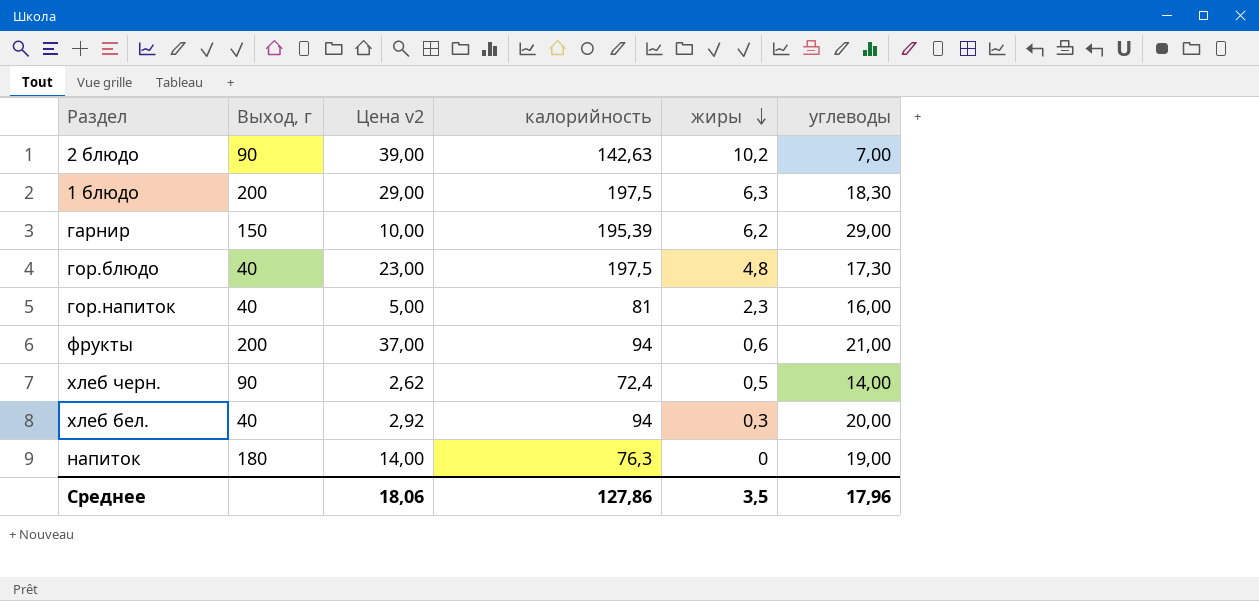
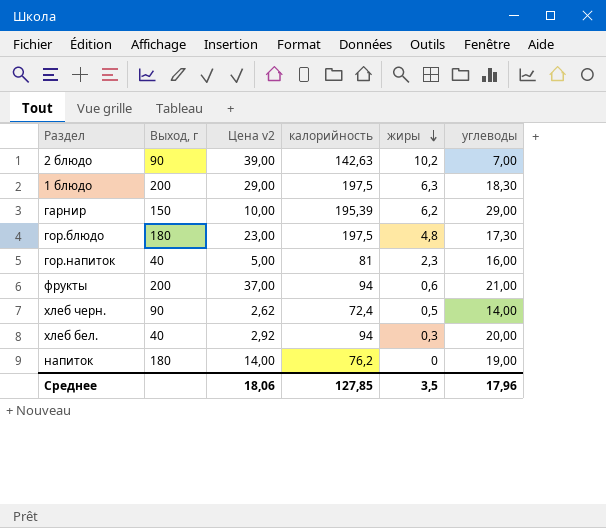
гор.блюдо | Выход, г: 40 -> 180
напиток | калорийность: 76,3 -> 76,2
Среднее | калорийность: 127,86 -> 127,85

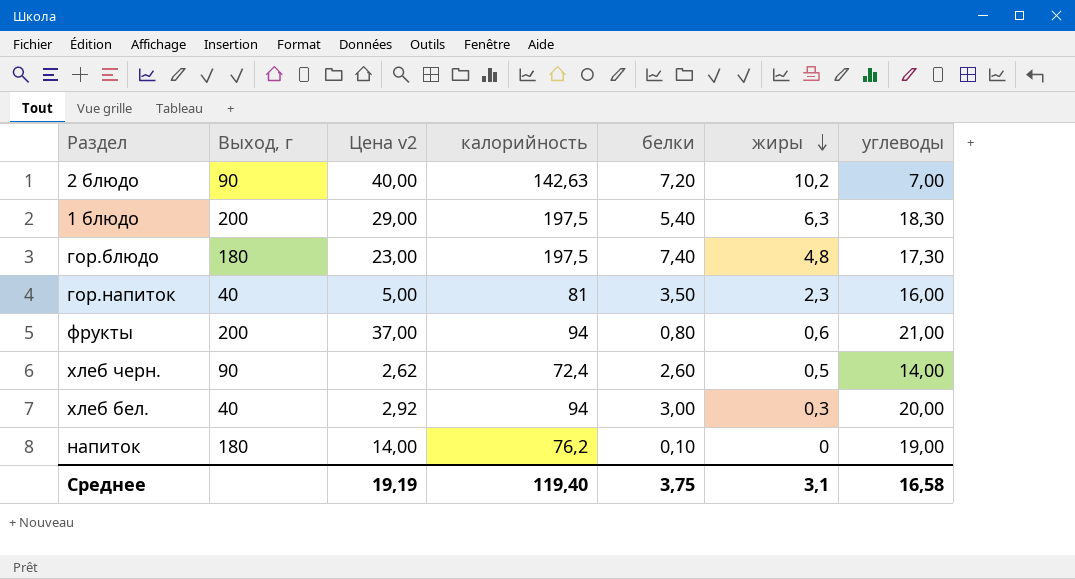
column белки | position: none -> 5
row гарнир: 150 | 10,00 | 195,39 | 6,2 | 29,00 -> none
2 блюдо | Цена v2: 39,00 -> 40,00
Среднее | Цена v2: 18,06 -> 19,19
Среднее | калорийность: 127,85 -> 119,40
Среднее | жиры: 3,5 -> 3,1
Среднее | углеводы: 17,96 -> 16,58

